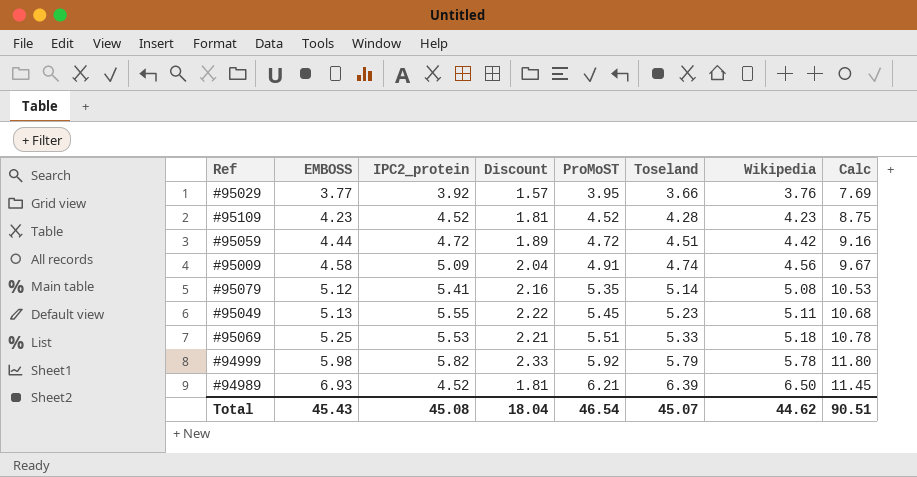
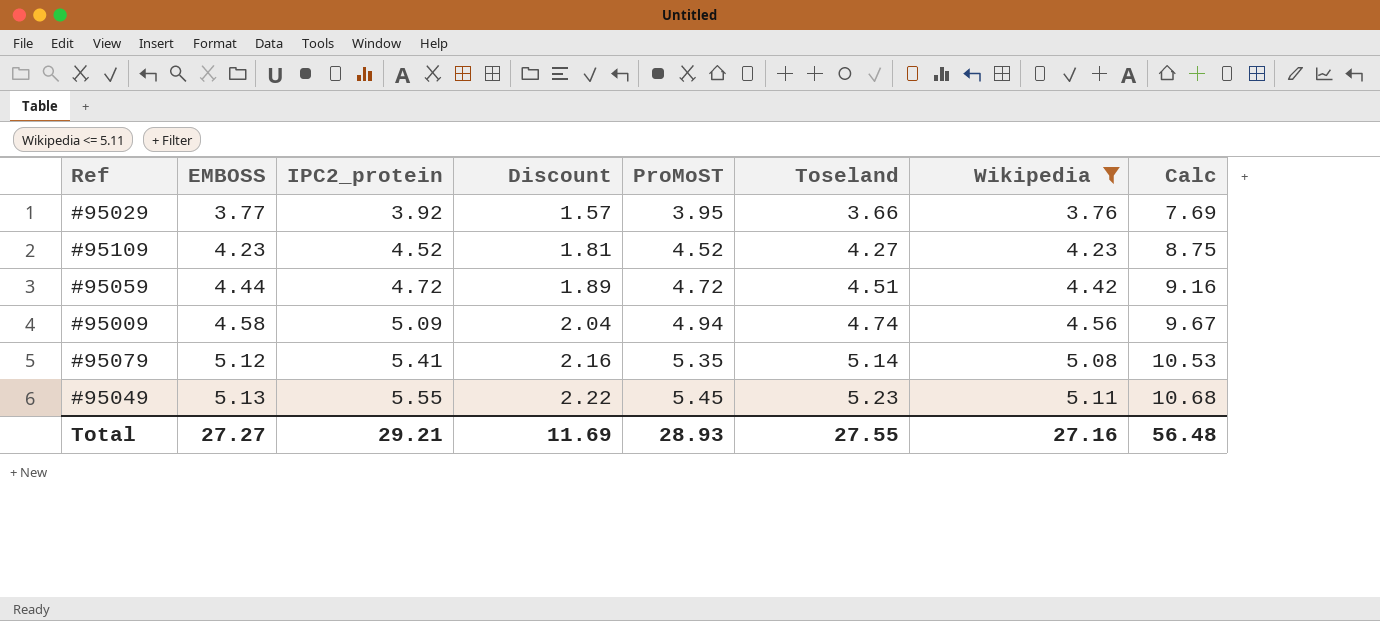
filter: none -> Wikipedia <= 5.11
#95109 | Toseland: 4.28 -> 4.27
#95009 | ProMoST: 4.91 -> 4.94
Total | EMBOSS: 45.43 -> 27.27
Total | IPC2_protein: 45.08 -> 29.21
Total | Discount: 18.04 -> 11.69
Total | ProMoST: 46.54 -> 28.93
Total | Toseland: 45.07 -> 27.55
Total | Wikipedia: 44.62 -> 27.16
Total | Calc: 90.51 -> 56.48

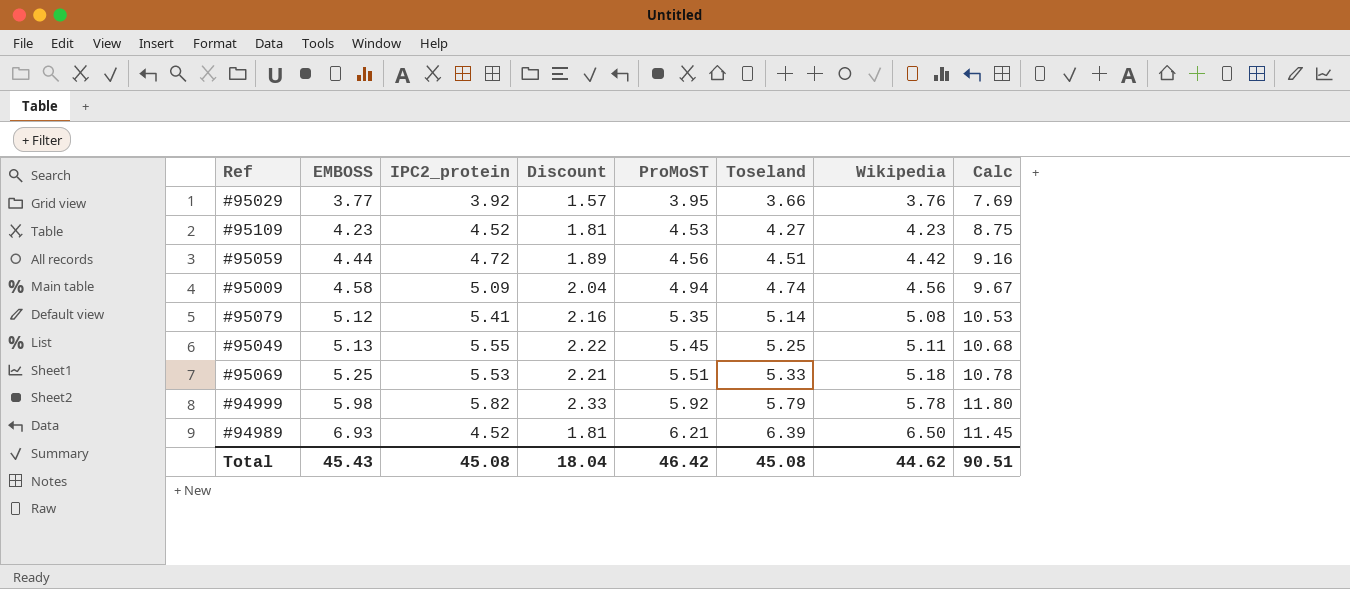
filter: Wikipedia <= 5.11 -> none
#95109 | ProMoST: 4.52 -> 4.53
#95059 | ProMoST: 4.72 -> 4.56
#95049 | Toseland: 5.23 -> 5.25
Total | EMBOSS: 27.27 -> 45.43
Total | IPC2_protein: 29.21 -> 45.08
Total | Discount: 11.69 -> 18.04
Total | ProMoST: 28.93 -> 46.42
Total | Toseland: 27.55 -> 45.08
Total | Wikipedia: 27.16 -> 44.62
Total | Calc: 56.48 -> 90.51

